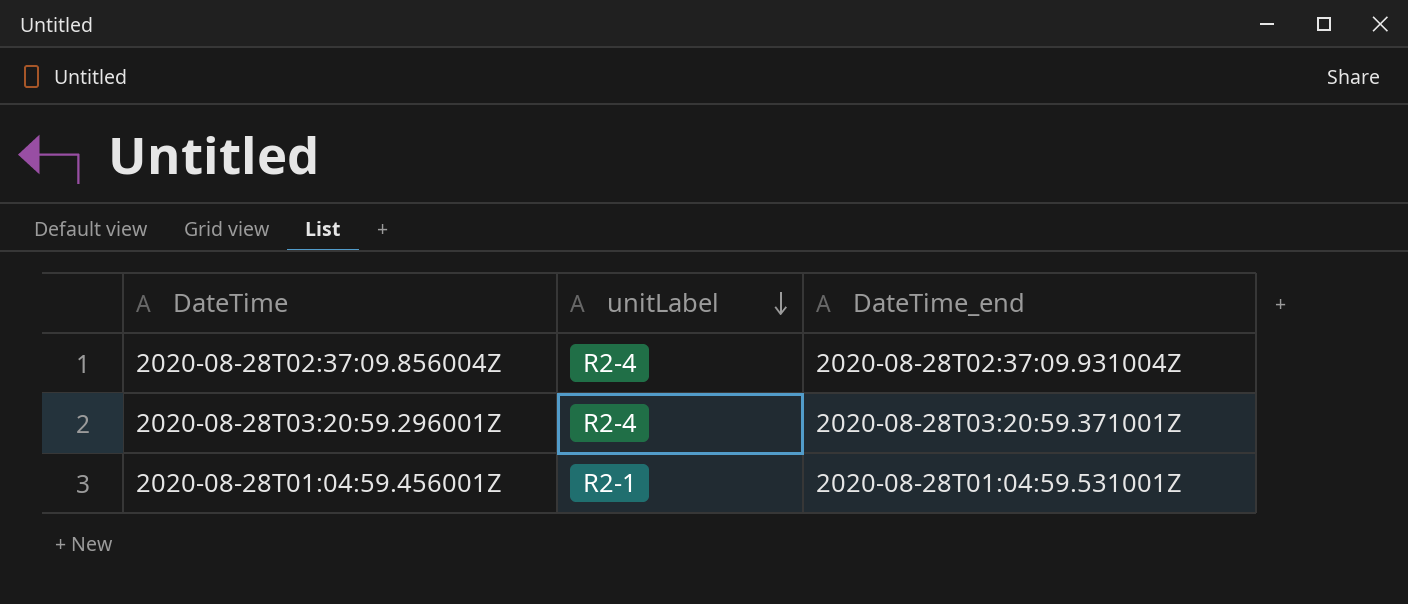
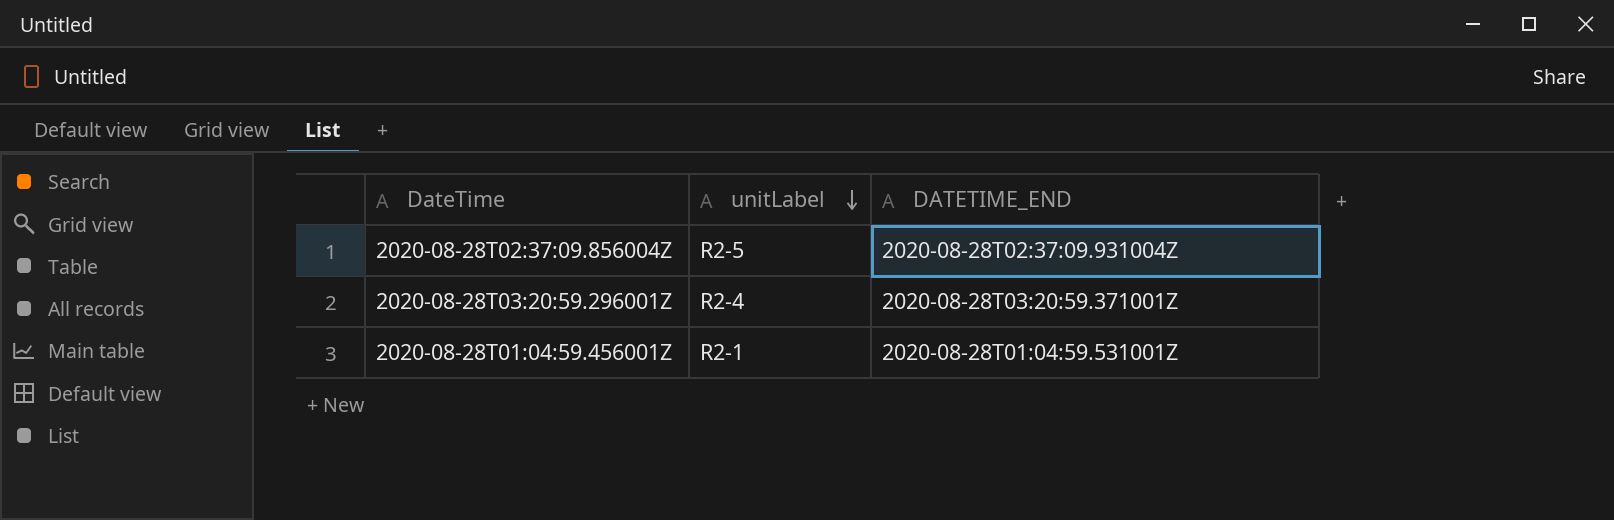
column name: DateTime_end -> DATETIME_END
2020-08-28T02:37:09.856004Z | unitLabel: R2-4 -> R2-5

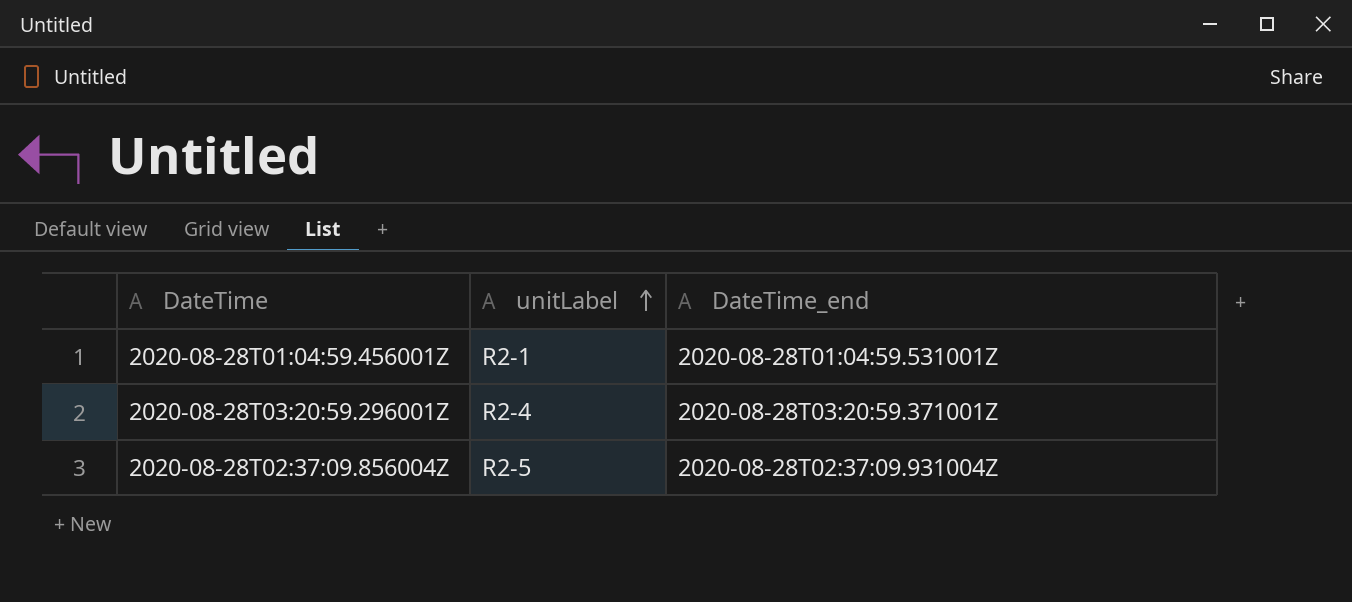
row order: unitLabel descending -> unitLabel ascending
column name: DATETIME_END -> DateTime_end

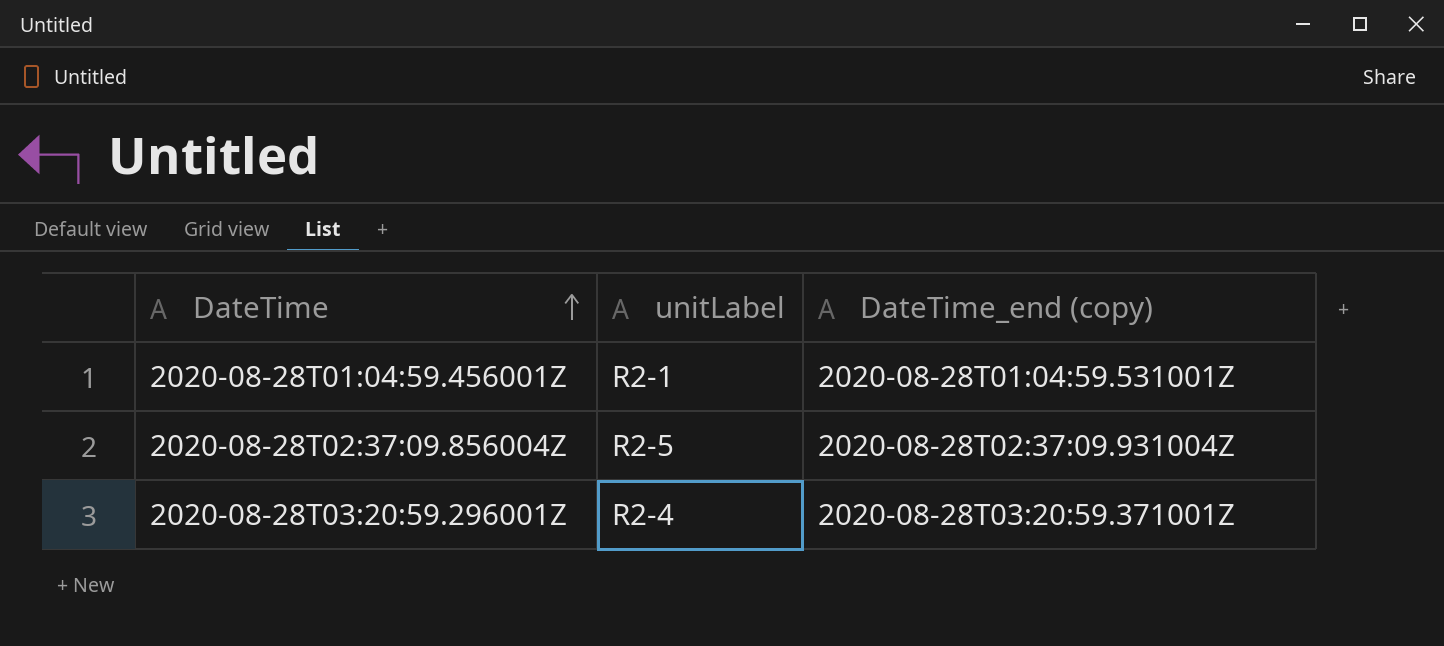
row order: unitLabel ascending -> DateTime ascending
column name: DateTime_end -> DateTime_end (copy)

